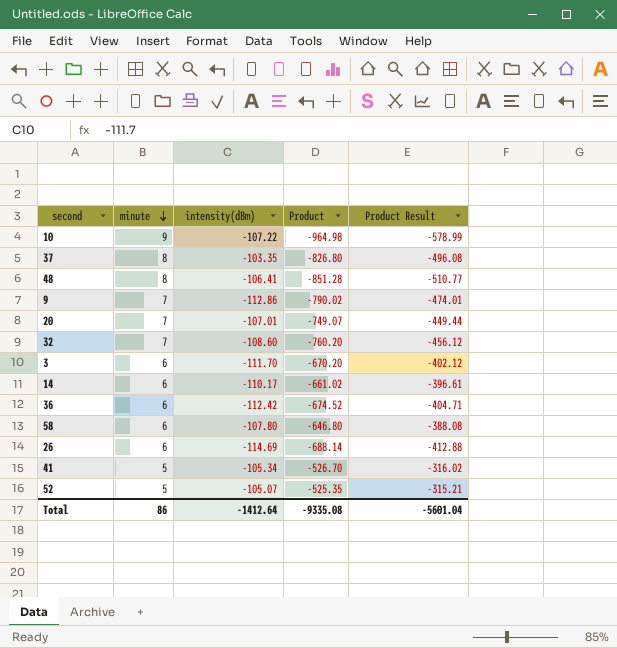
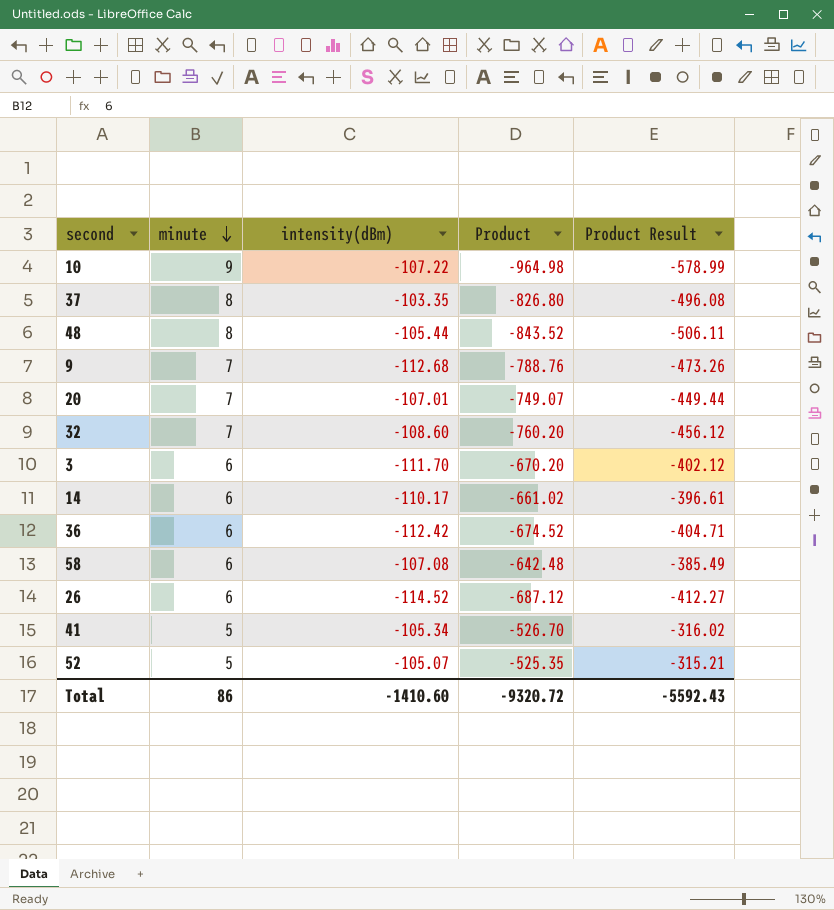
48 | intensity(dBm): -106.41 -> -105.44
48 | Product: -851.28 -> -843.52
48 | Product Result: -510.77 -> -506.11
9 | intensity(dBm): -112.86 -> -112.68
9 | Product: -790.02 -> -788.76
9 | Product Result: -474.01 -> -473.26
58 | intensity(dBm): -107.80 -> -107.08
58 | Product: -646.80 -> -642.48
58 | Product Result: -388.08 -> -385.49
26 | intensity(dBm): -114.69 -> -114.52
26 | Product: -688.14 -> -687.12
26 | Product Result: -412.88 -> -412.27
Total | intensity(dBm): -1412.64 -> -1410.60
Total | Product: -9335.08 -> -9320.72
Total | Product Result: -5601.04 -> -5592.43

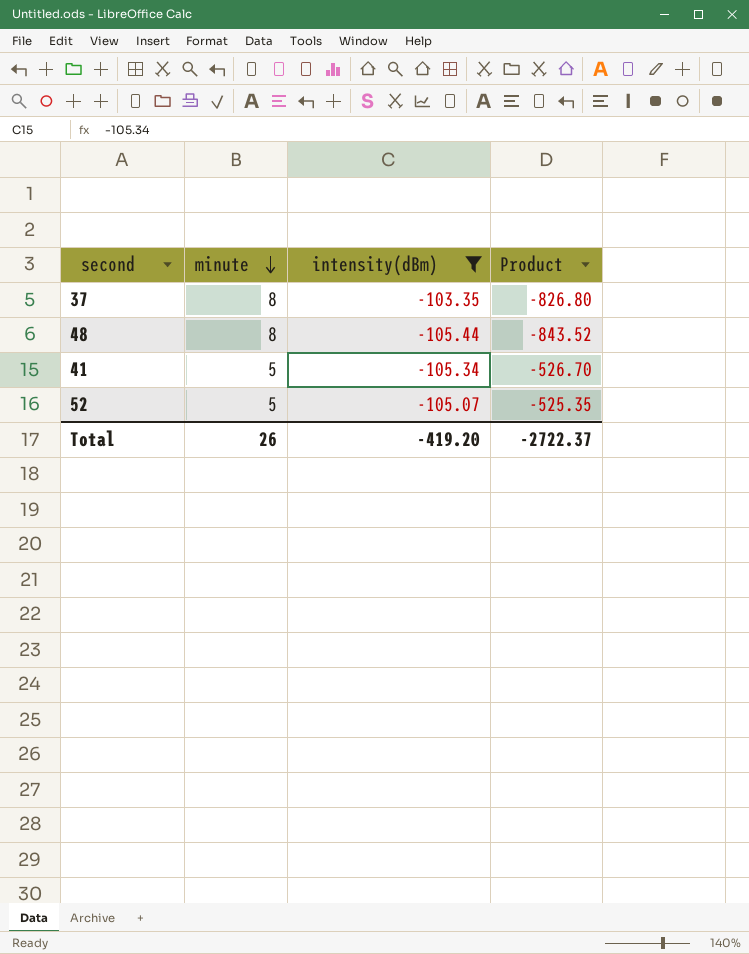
filter: none -> intensity(dBm) >= -105.44
column Product Result | formula: [Product] * 0.6 -> none
Total | minute: 86 -> 26
Total | intensity(dBm): -1410.60 -> -419.20
Total | Product: -9320.72 -> -2722.37

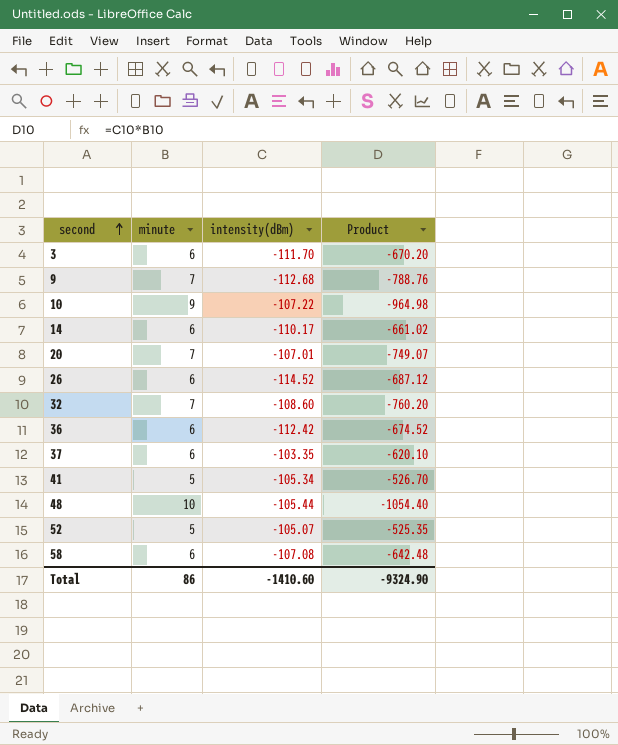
filter: intensity(dBm) >= -105.44 -> none
row order: minute descending -> second ascending
37 | minute: 8 -> 6
37 | Product: -826.80 -> -620.10
48 | minute: 8 -> 10
48 | Product: -843.52 -> -1054.40
Total | minute: 26 -> 86
Total | intensity(dBm): -419.20 -> -1410.60
Total | Product: -2722.37 -> -9324.90

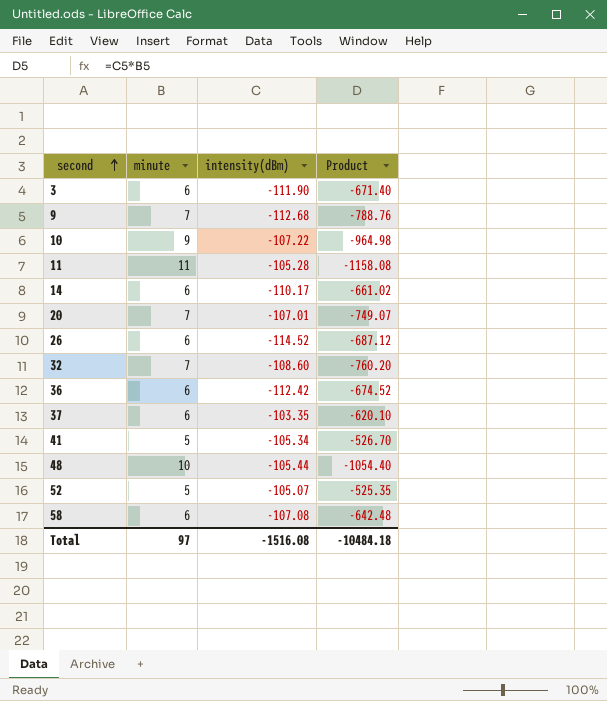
3 | intensity(dBm): -111.70 -> -111.90
3 | Product: -670.20 -> -671.40
row 11: none -> 11 | -105.28 | -1158.08
Total | minute: 86 -> 97
Total | intensity(dBm): -1410.60 -> -1516.08
Total | Product: -9324.90 -> -10484.18

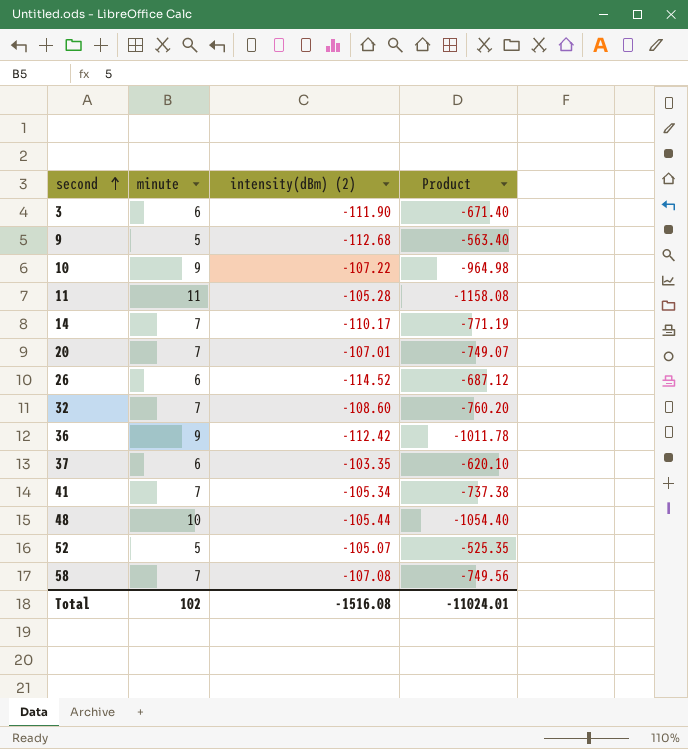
column name: intensity(dBm) -> intensity(dBm) (2)
9 | minute: 7 -> 5
9 | Product: -788.76 -> -563.40
14 | minute: 6 -> 7
14 | Product: -661.02 -> -771.19
36 | minute: 6 -> 9
36 | Product: -674.52 -> -1011.78
41 | minute: 5 -> 7
41 | Product: -526.70 -> -737.38
58 | minute: 6 -> 7
58 | Product: -642.48 -> -749.56
Total | minute: 97 -> 102
Total | Product: -10484.18 -> -11024.01

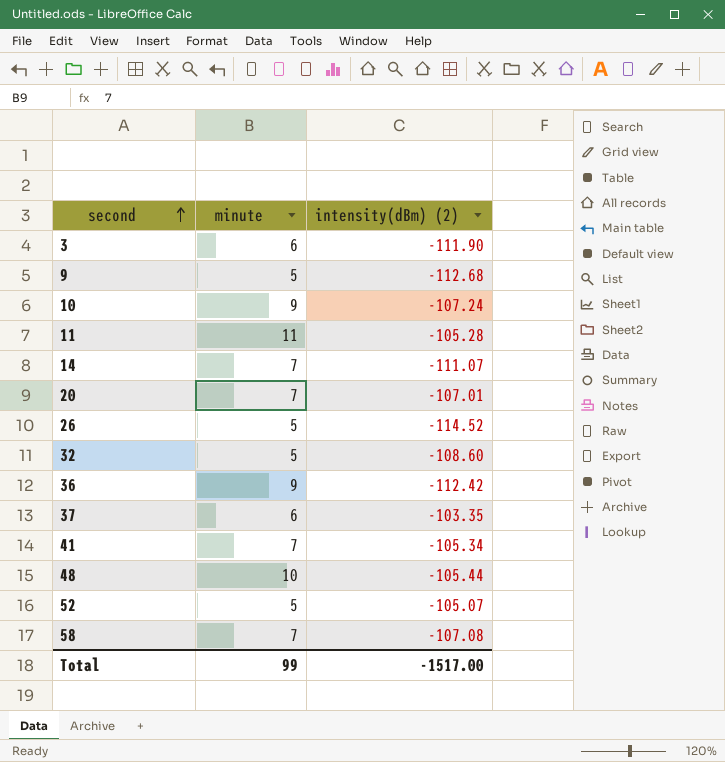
column Product | formula: [minute] * [intensity(dBm) (2)] -> none
10 | intensity(dBm) (2): -107.22 -> -107.24
14 | intensity(dBm) (2): -110.17 -> -111.07
26 | minute: 6 -> 5
32 | minute: 7 -> 5
Total | minute: 102 -> 99
Total | intensity(dBm) (2): -1516.08 -> -1517.00

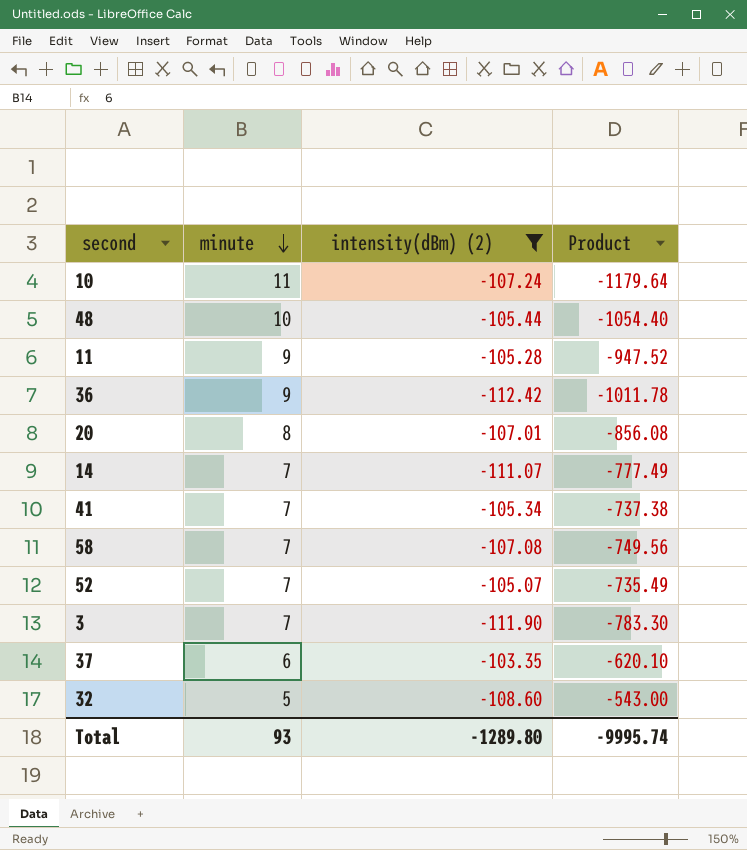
filter: none -> intensity(dBm) (2) >= -112.42
row order: second ascending -> minute descending
column Product | formula: none -> [minute] * [intensity(dBm) (2)]
10 | minute: 9 -> 11
11 | minute: 11 -> 9
20 | minute: 7 -> 8
52 | minute: 5 -> 7
3 | minute: 6 -> 7
Total | minute: 99 -> 93
Total | intensity(dBm) (2): -1517.00 -> -1289.80

